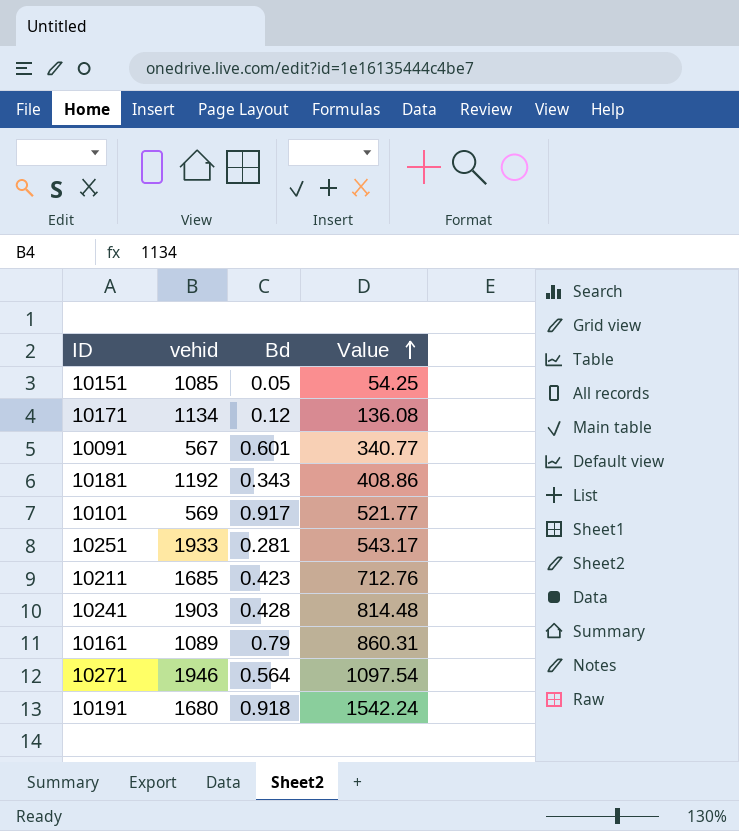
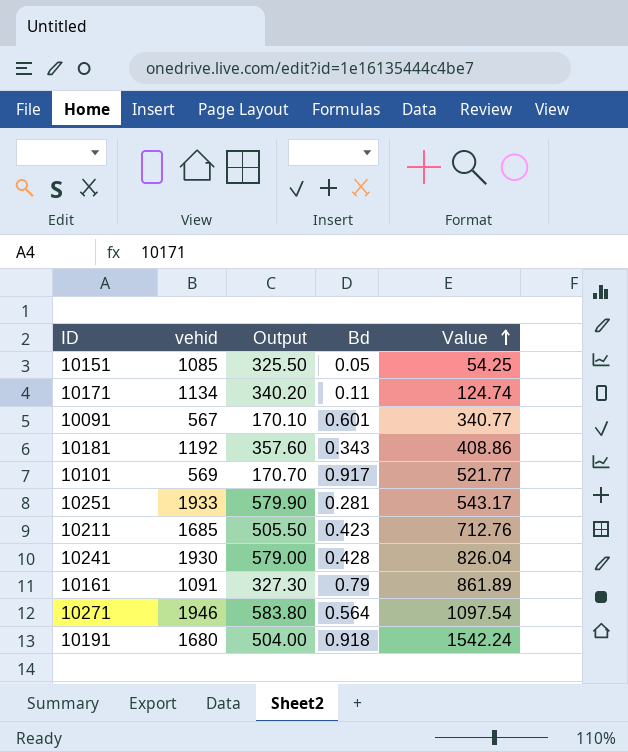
column Output | formula: none -> [vehid] * 0.3
10171 | Bd: 0.12 -> 0.11
10171 | Value: 136.08 -> 124.74
10241 | vehid: 1903 -> 1930
10241 | Value: 814.48 -> 826.04
10161 | vehid: 1089 -> 1091
10161 | Value: 860.31 -> 861.89

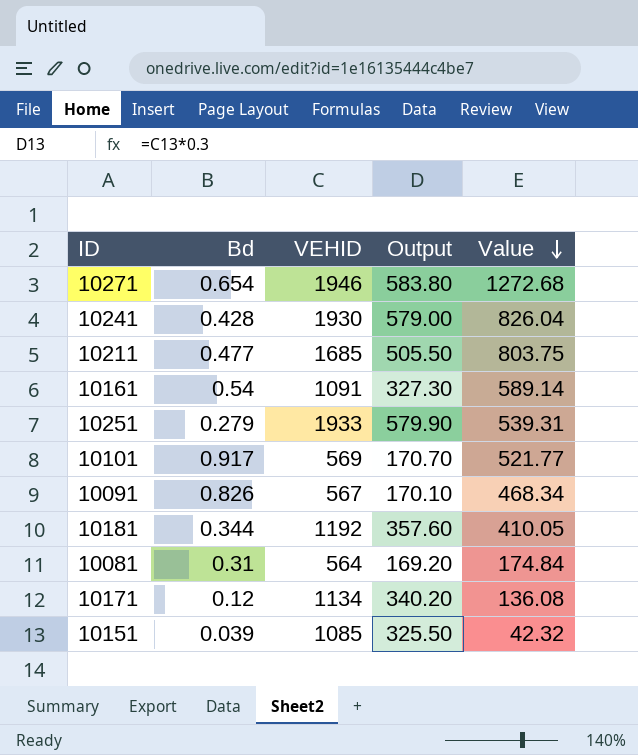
row order: Value ascending -> Value descending
column Bd | position: 4 -> 2
column name: vehid -> VEHID
row 10191: 1680 | 504.00 | 0.918 | 1542.24 -> none
10271 | Bd: 0.564 -> 0.654
10271 | Value: 1097.54 -> 1272.68
10211 | Bd: 0.423 -> 0.477
10211 | Value: 712.76 -> 803.75
10161 | Bd: 0.79 -> 0.54
10161 | Value: 861.89 -> 589.14
10251 | Bd: 0.281 -> 0.279
10251 | Value: 543.17 -> 539.31
10091 | Bd: 0.601 -> 0.826
10091 | Value: 340.77 -> 468.34
10181 | Bd: 0.343 -> 0.344
10181 | Value: 408.86 -> 410.05
row 10081: none -> 0.31 | 564 | 169.20 | 174.84
10171 | Bd: 0.11 -> 0.12
10171 | Value: 124.74 -> 136.08
10151 | Bd: 0.05 -> 0.039
10151 | Value: 54.25 -> 42.32

